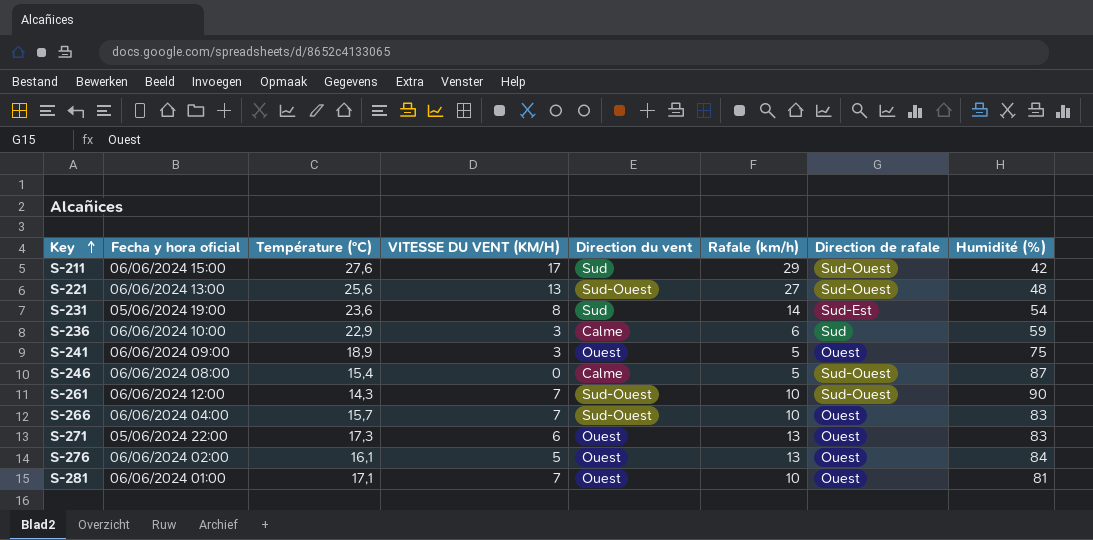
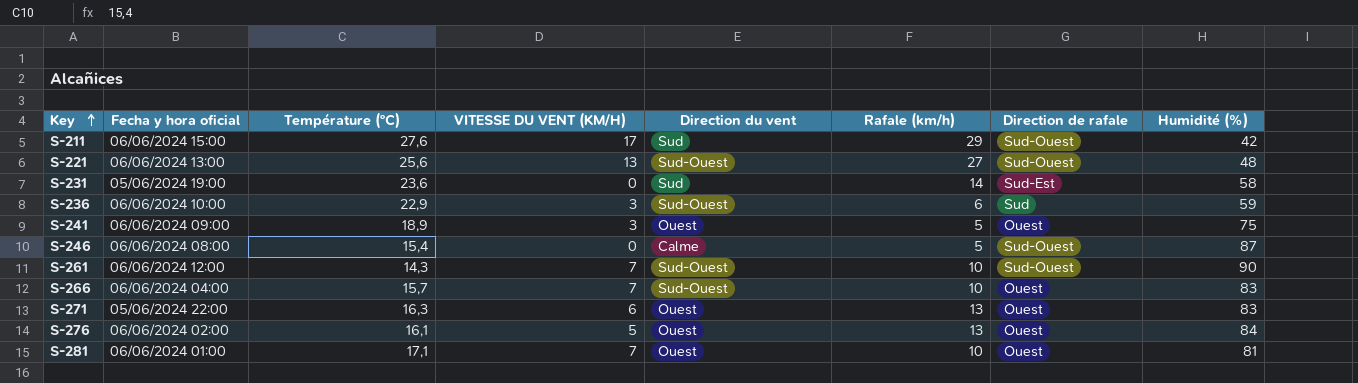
S-231 | VITESSE DU VENT (KM/H): 8 -> 0
S-231 | Humidité (%): 54 -> 58
S-236 | Direction du vent: Calme -> Sud-Ouest
S-271 | Température (ºC): 17,3 -> 16,3

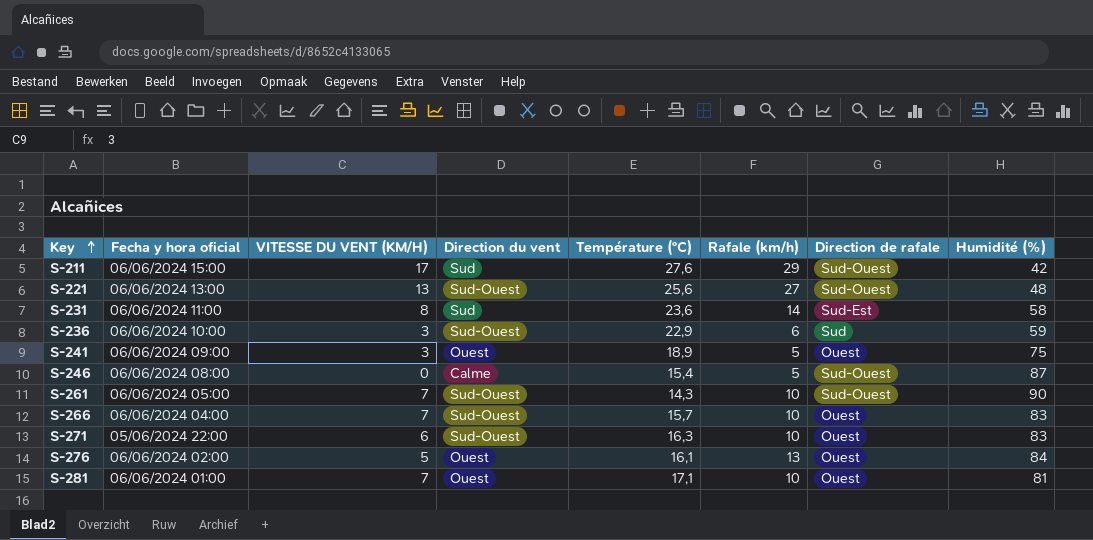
column Température (ºC) | position: 3 -> 5
S-231 | Fecha y hora oficial: 05/06/2024 19:00 -> 06/06/2024 11:00
S-231 | VITESSE DU VENT (KM/H): 0 -> 8
S-261 | Fecha y hora oficial: 06/06/2024 12:00 -> 06/06/2024 05:00
S-271 | Direction du vent: Ouest -> Sud-Ouest
S-271 | Rafale (km/h): 13 -> 10

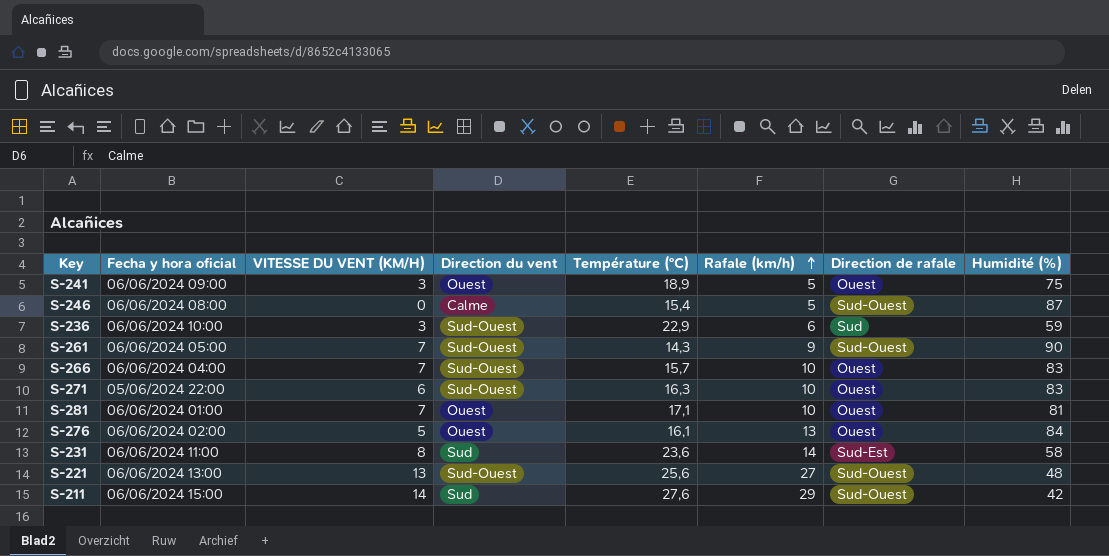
row order: Key ascending -> Rafale (km/h) ascending
S-261 | Rafale (km/h): 10 -> 9
S-211 | VITESSE DU VENT (KM/H): 17 -> 14

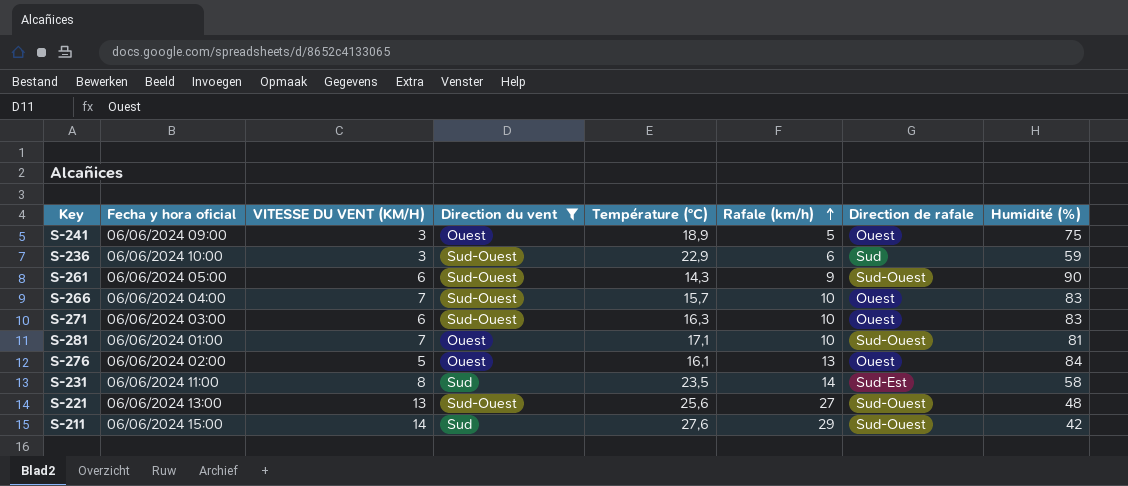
filter: none -> Direction du vent != Calme
S-261 | VITESSE DU VENT (KM/H): 7 -> 6
S-271 | Fecha y hora oficial: 05/06/2024 22:00 -> 06/06/2024 03:00
S-281 | Direction de rafale: Ouest -> Sud-Ouest
S-231 | Température (ºC): 23,6 -> 23,5

